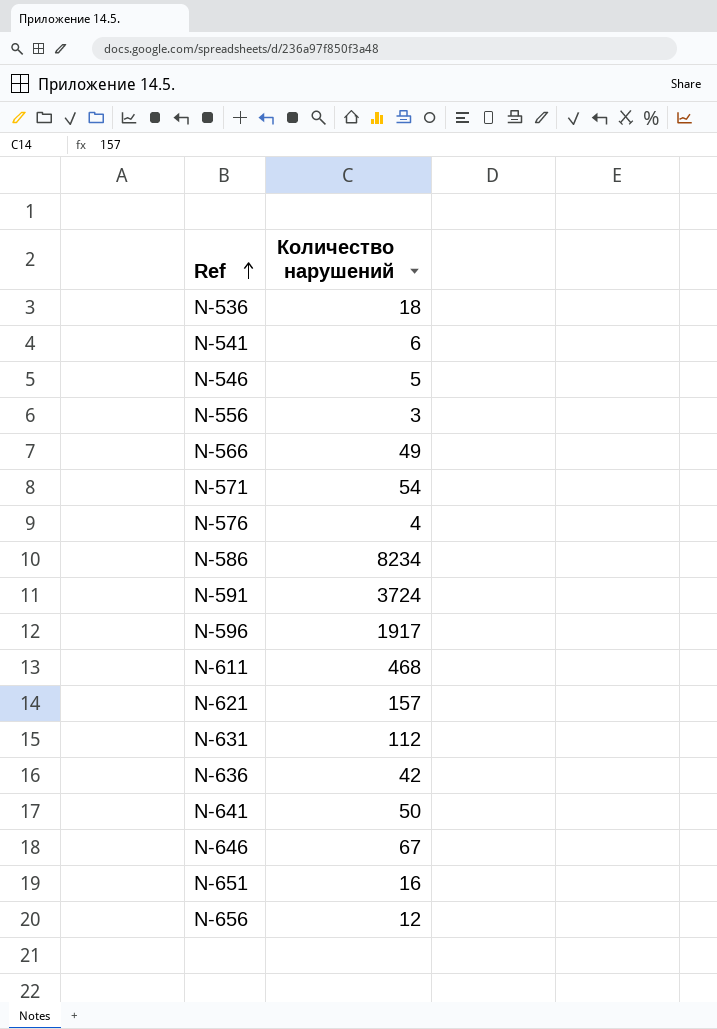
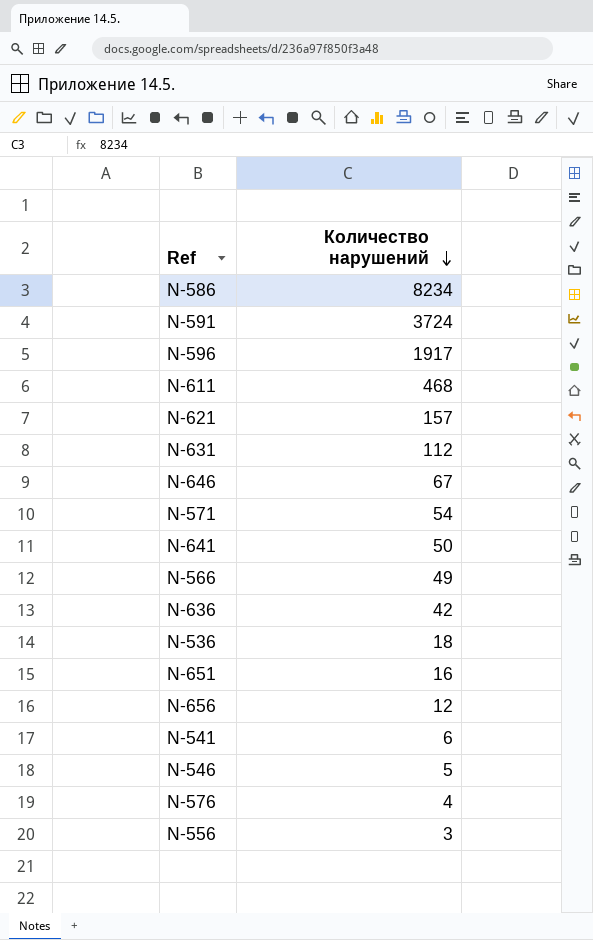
row order: Ref ascending -> Количество нарушений descending

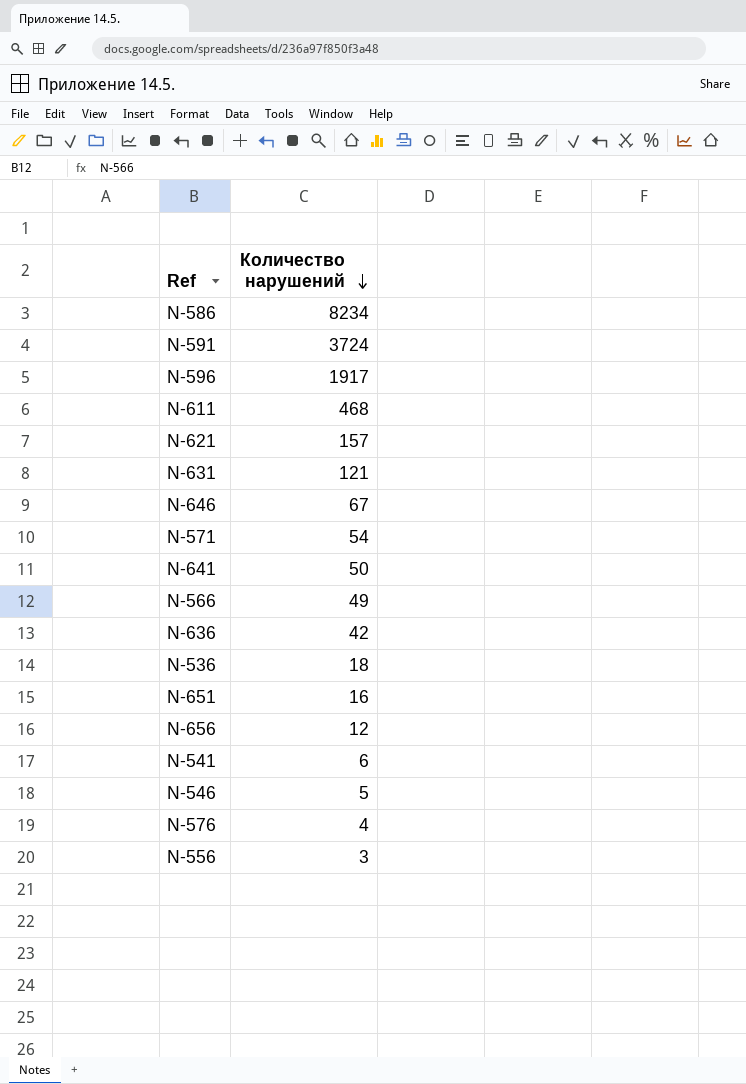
N-631 | Количество нарушений: 112 -> 121

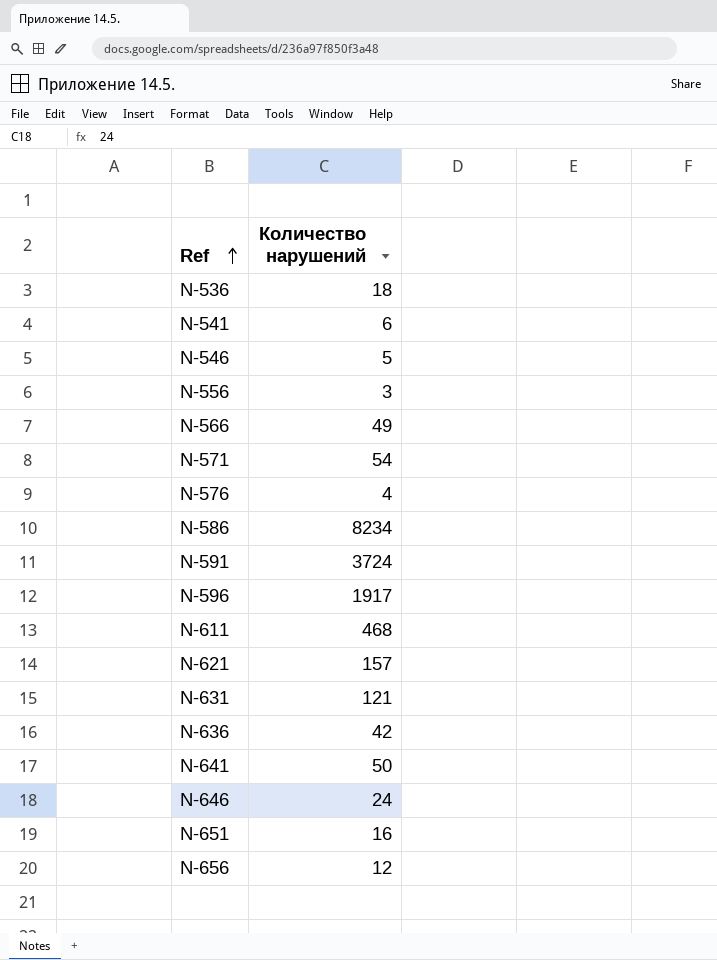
row order: Количество нарушений descending -> Ref ascending
N-646 | Количество нарушений: 67 -> 24

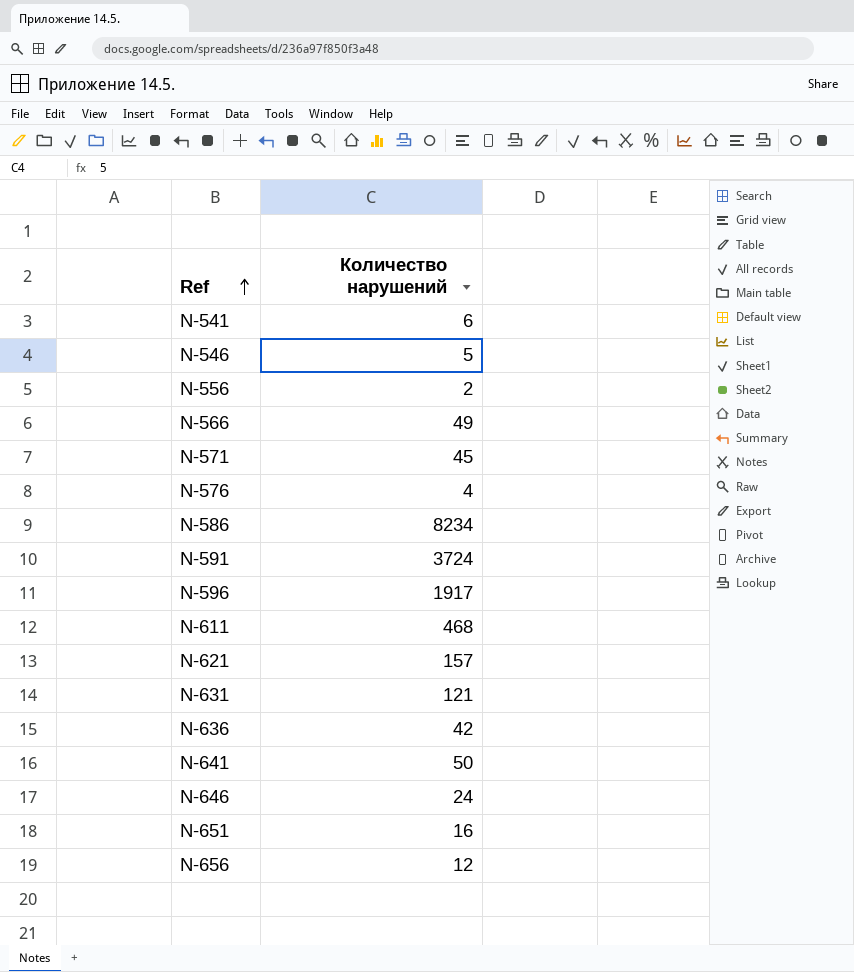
row N-536: 18 -> none
N-556 | Количество нарушений: 3 -> 2
N-571 | Количество нарушений: 54 -> 45

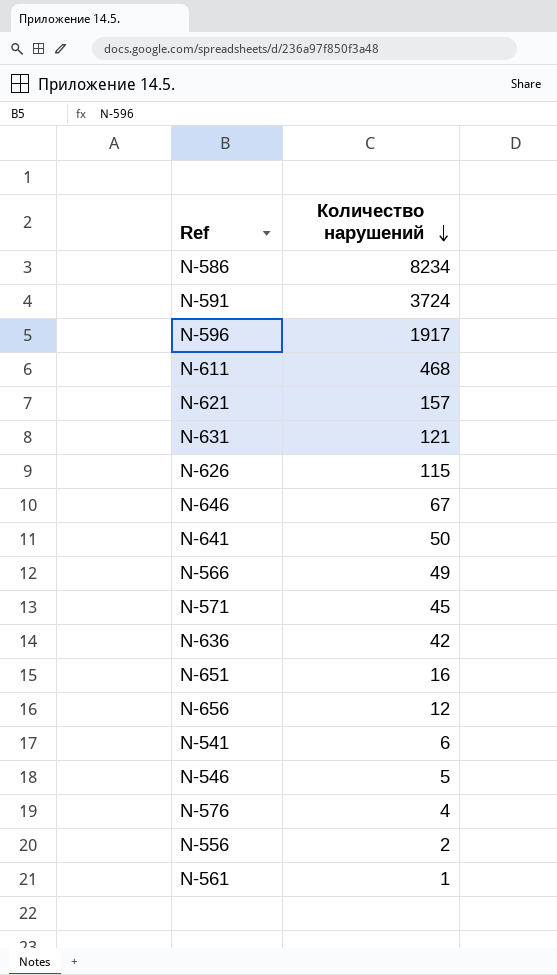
row order: Ref ascending -> Количество нарушений descending
row N-626: none -> 115
N-646 | Количество нарушений: 24 -> 67
row N-561: none -> 1

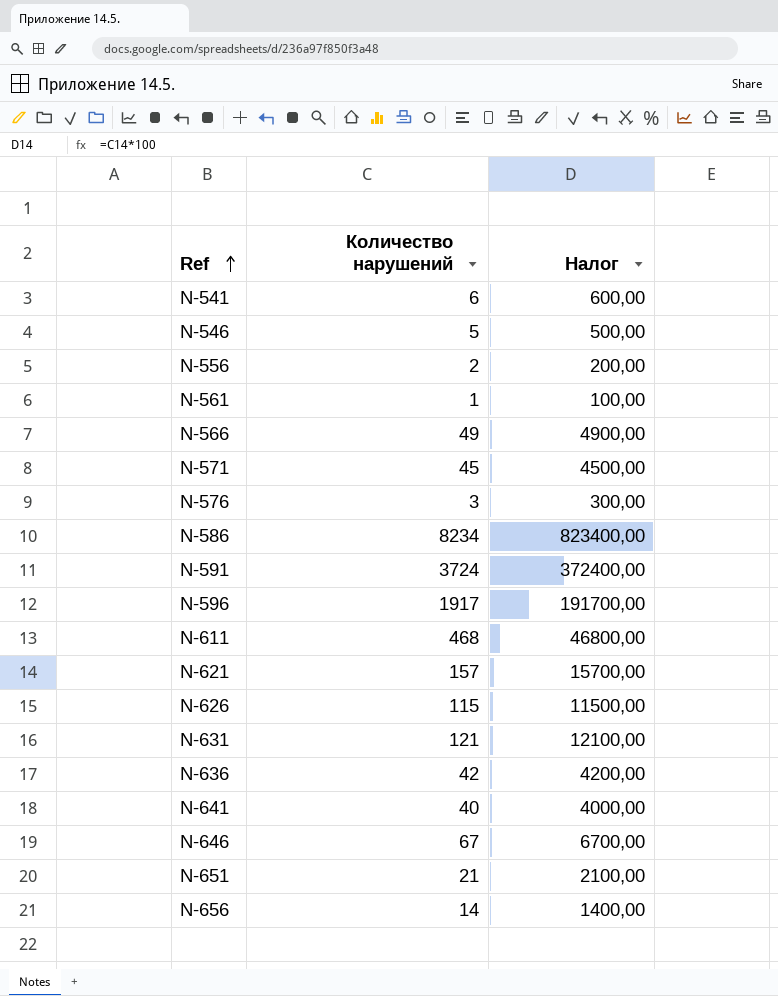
row order: Количество нарушений descending -> Ref ascending
column Налог | formula: none -> [Количество нарушений] * 100
N-576 | Количество нарушений: 4 -> 3
N-641 | Количество нарушений: 50 -> 40
N-651 | Количество нарушений: 16 -> 21
N-656 | Количество нарушений: 12 -> 14

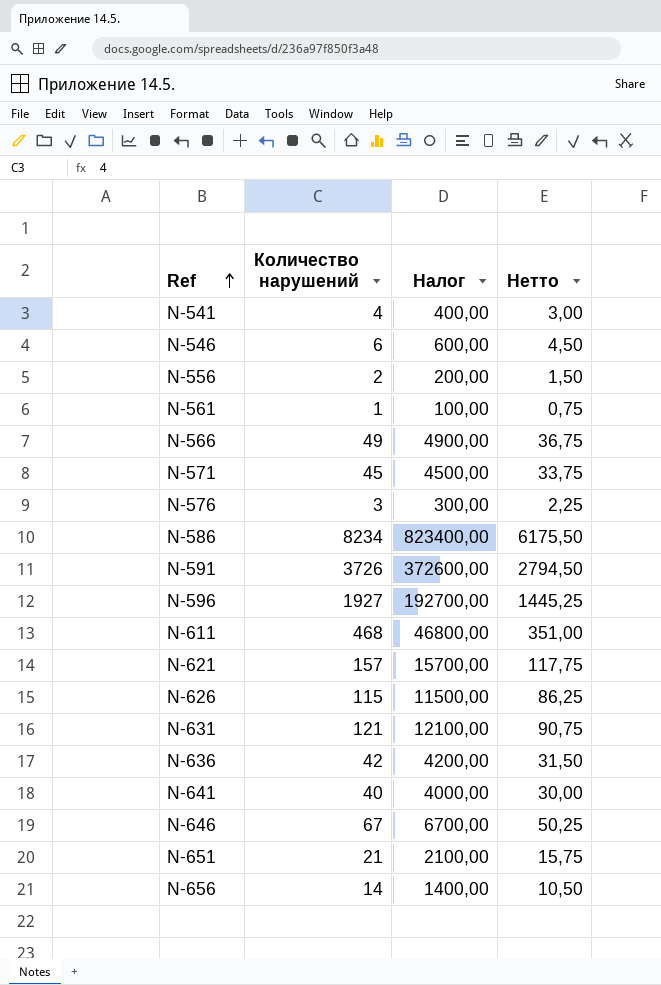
column Нетто | formula: none -> [Количество нарушений] * 0,75
N-541 | Количество нарушений: 6 -> 4
N-541 | Налог: 600,00 -> 400,00
N-546 | Количество нарушений: 5 -> 6
N-546 | Налог: 500,00 -> 600,00
N-591 | Количество нарушений: 3724 -> 3726
N-591 | Налог: 372400,00 -> 372600,00
N-596 | Количество нарушений: 1917 -> 1927
N-596 | Налог: 191700,00 -> 192700,00

